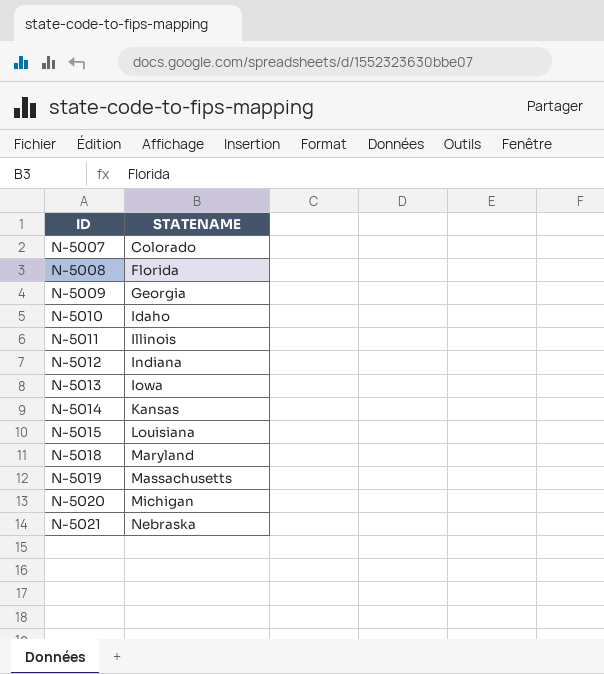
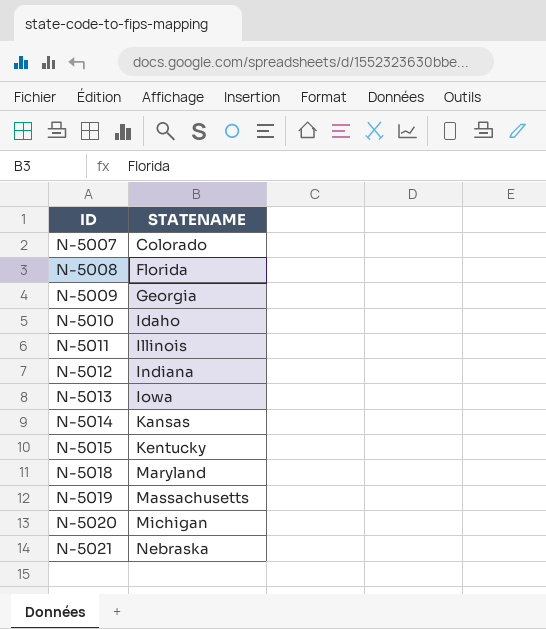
N-5015 | STATENAME: Louisiana -> Kentucky

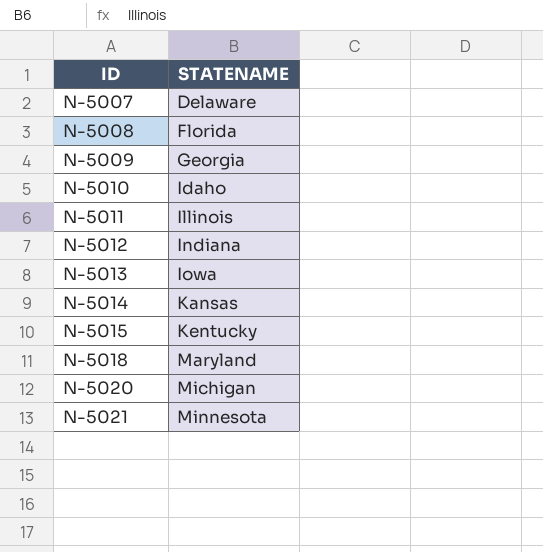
row N-5019: Massachusetts -> none
N-5007 | STATENAME: Colorado -> Delaware
N-5021 | STATENAME: Nebraska -> Minnesota

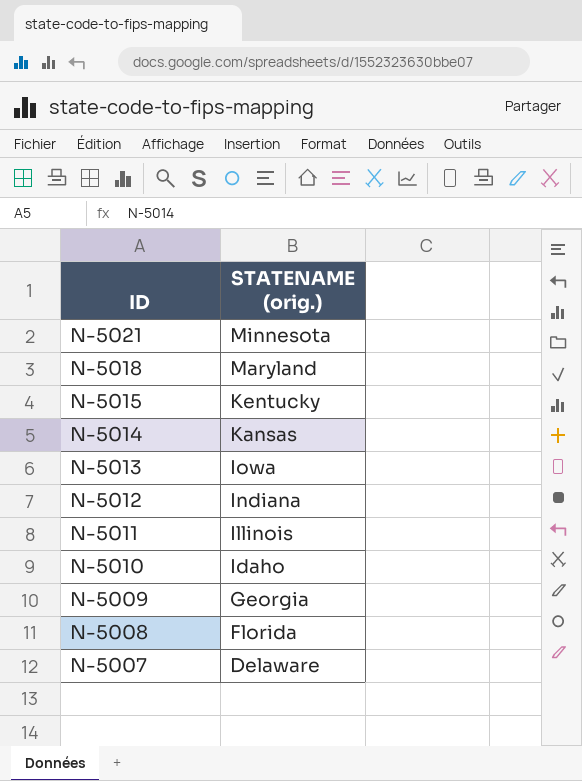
row order: ID ascending -> ID descending
column name: STATENAME -> STATENAME (orig.)
row N-5020: Michigan -> none

